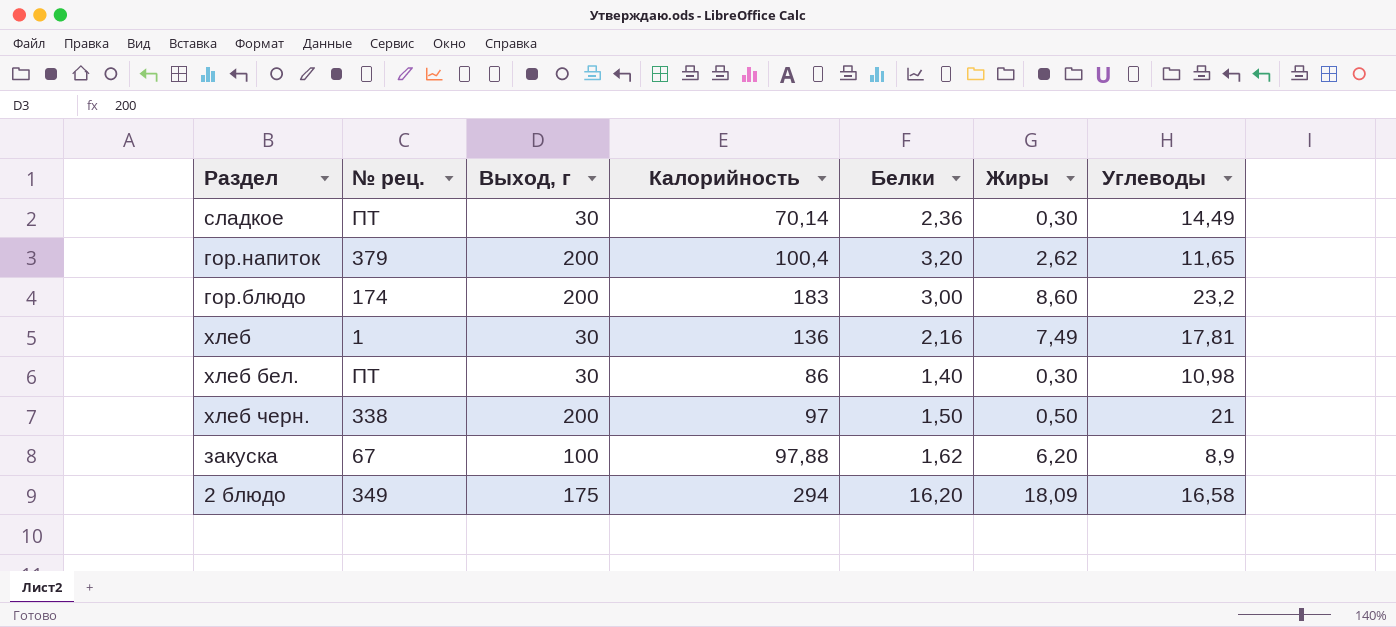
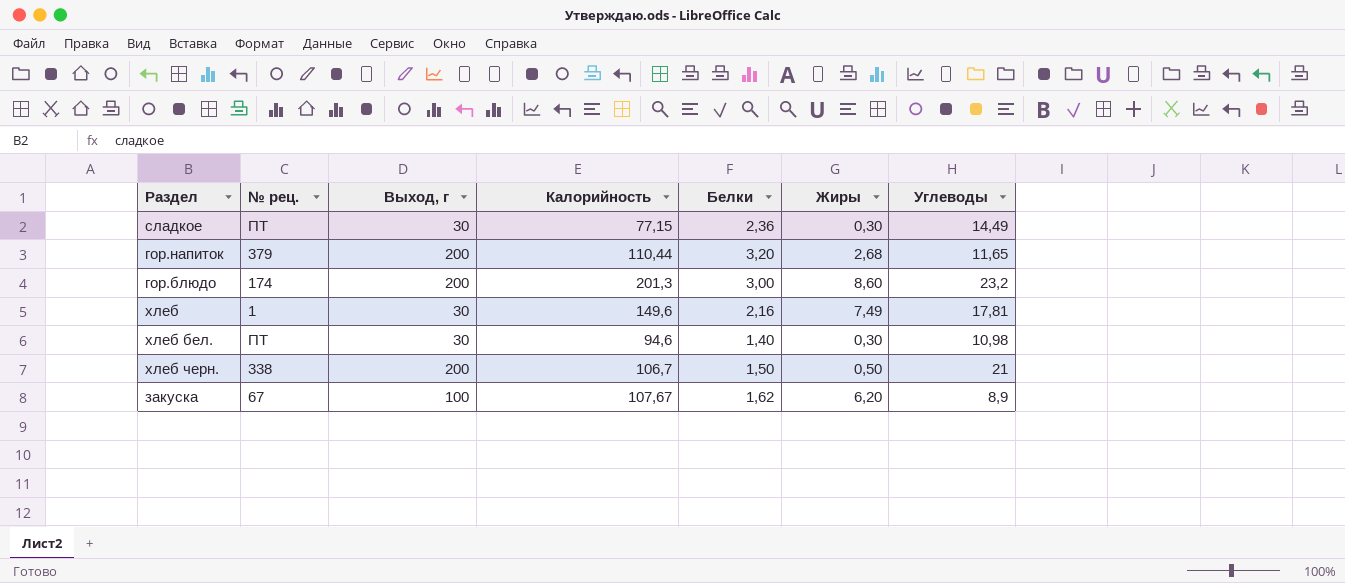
row 2 блюдо: 349 | 175 | 294 | 16,20 | 18,09 | 16,58 -> none
сладкое | Калорийность: 70,14 -> 77,15
гор.напиток | Калорийность: 100,4 -> 110,44
гор.напиток | Жиры: 2,62 -> 2,68
гор.блюдо | Калорийность: 183 -> 201,3
хлеб | Калорийность: 136 -> 149,6
хлеб бел. | Калорийность: 86 -> 94,6
хлеб черн. | Калорийность: 97 -> 106,7
закуска | Калорийность: 97,88 -> 107,67

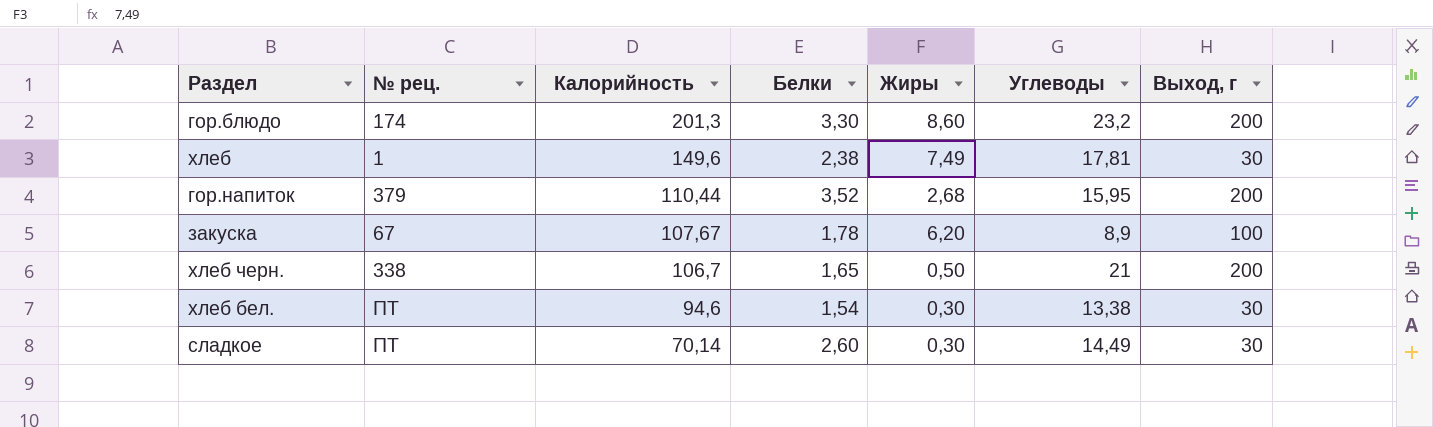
row order: none -> Калорийность descending
column Выход, г | position: 3 -> 7
гор.блюдо | Белки: 3,00 -> 3,30
хлеб | Белки: 2,16 -> 2,38
гор.напиток | Белки: 3,20 -> 3,52
гор.напиток | Углеводы: 11,65 -> 15,95
закуска | Белки: 1,62 -> 1,78
хлеб черн. | Белки: 1,50 -> 1,65
хлеб бел. | Белки: 1,40 -> 1,54
хлеб бел. | Углеводы: 10,98 -> 13,38
сладкое | Калорийность: 77,15 -> 70,14
сладкое | Белки: 2,36 -> 2,60

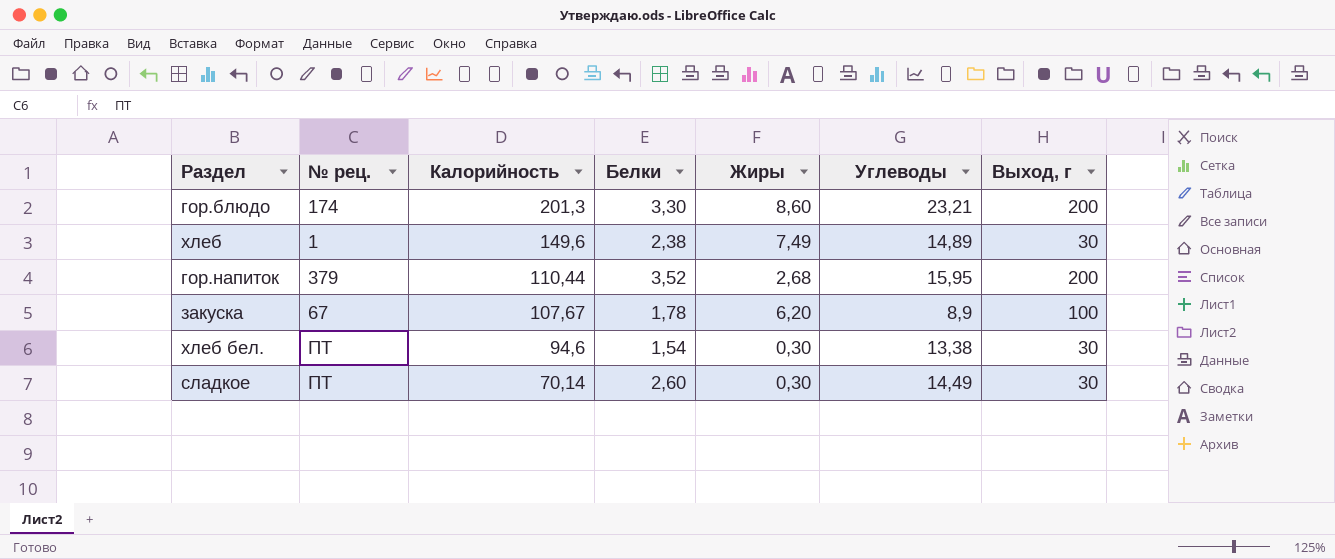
row хлеб черн.: 338 | 106,7 | 1,65 | 0,50 | 21 | 200 -> none
гор.блюдо | Углеводы: 23,2 -> 23,21
хлеб | Углеводы: 17,81 -> 14,89

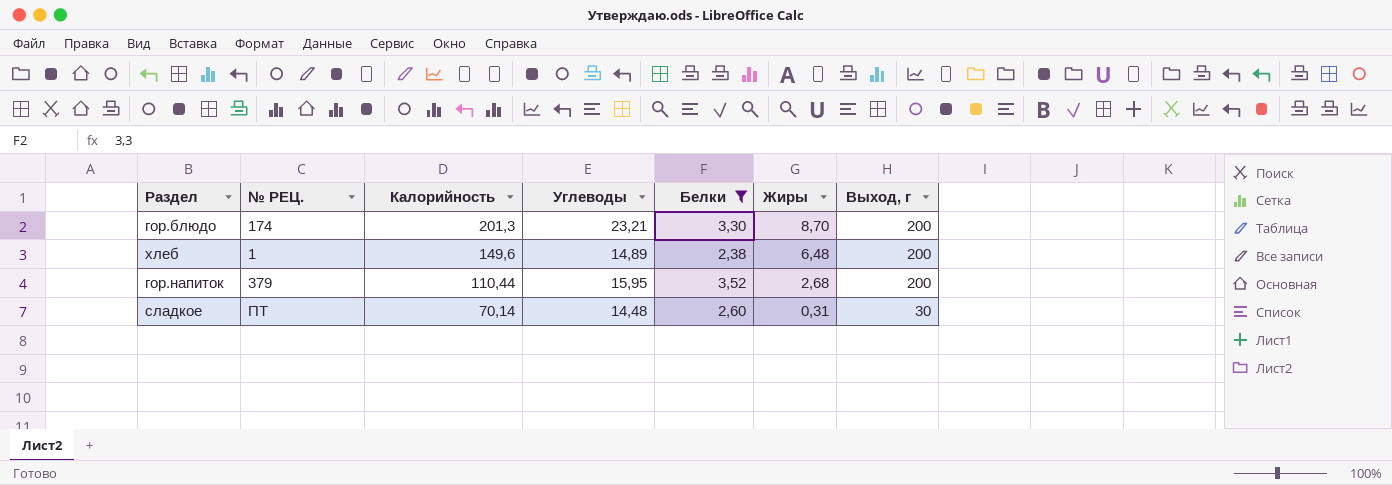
filter: none -> Белки >= 2,38
column name: № рец. -> № РЕЦ.
column Углеводы | position: 6 -> 4
гор.блюдо | Жиры: 8,60 -> 8,70
хлеб | Жиры: 7,49 -> 6,48
хлеб | Выход, г: 30 -> 200
сладкое | Углеводы: 14,49 -> 14,48
сладкое | Жиры: 0,30 -> 0,31

